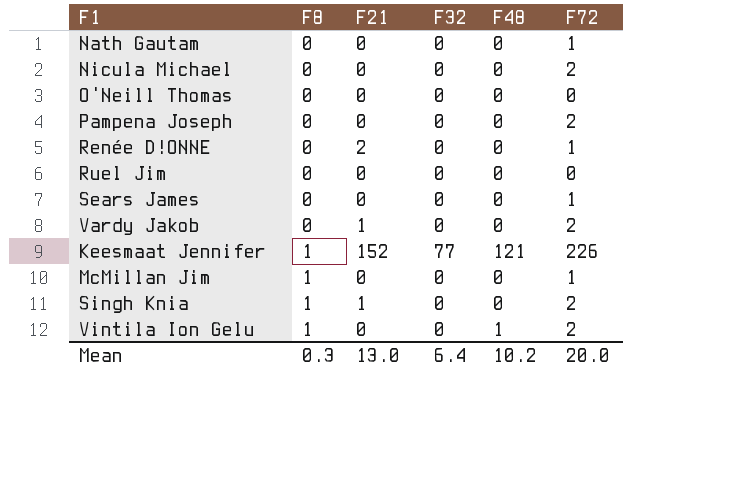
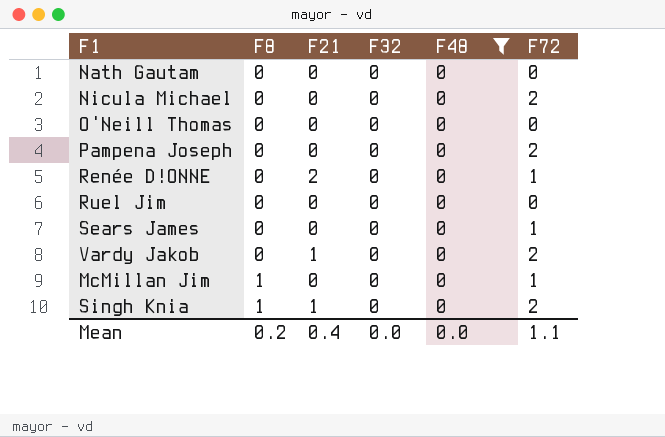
filter: none -> F48 = 0
Nath Gautam | F72: 1 -> 0
Mean | F8: 0.3 -> 0.2
Mean | F21: 13.0 -> 0.4
Mean | F32: 6.4 -> 0.0
Mean | F48: 10.2 -> 0.0
Mean | F72: 20.0 -> 1.1

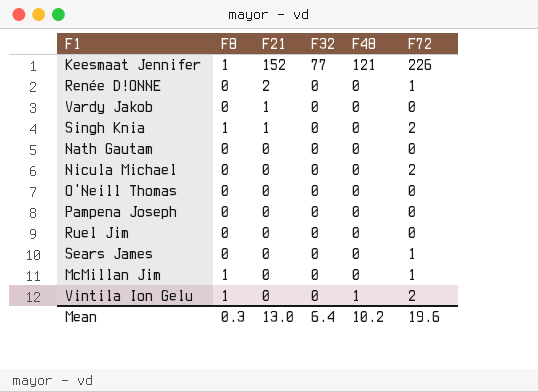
filter: F48 = 0 -> none
row order: F8 ascending -> F21 descending
Vardy Jakob | F72: 2 -> 0
Pampena Joseph | F72: 2 -> 0
Mean | F8: 0.2 -> 0.3
Mean | F21: 0.4 -> 13.0
Mean | F32: 0.0 -> 6.4
Mean | F48: 0.0 -> 10.2
Mean | F72: 1.1 -> 19.6

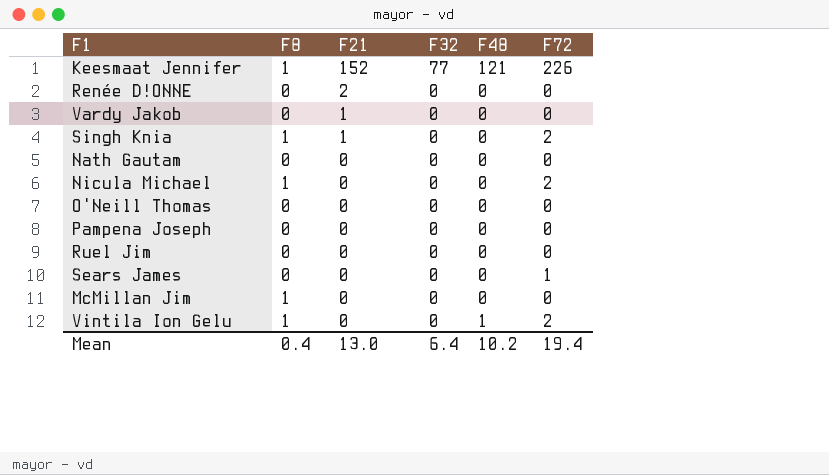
Renée D!ONNE | F72: 1 -> 0
Nicula Michael | F8: 0 -> 1
McMillan Jim | F72: 1 -> 0
Mean | F8: 0.3 -> 0.4
Mean | F72: 19.6 -> 19.4

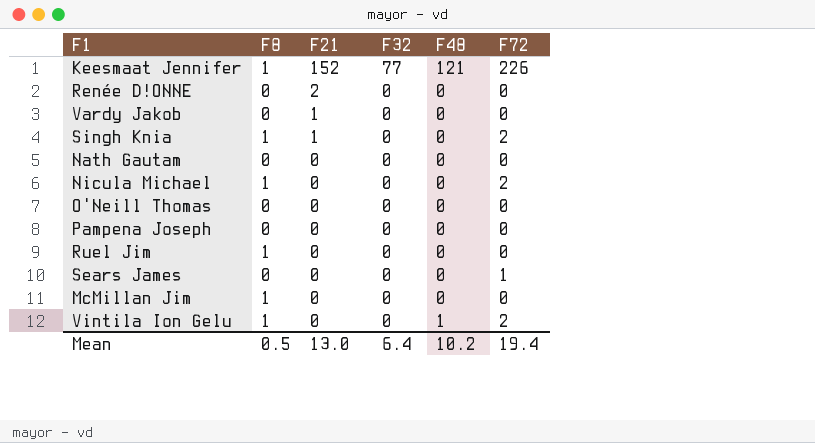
Ruel Jim | F8: 0 -> 1
Mean | F8: 0.4 -> 0.5

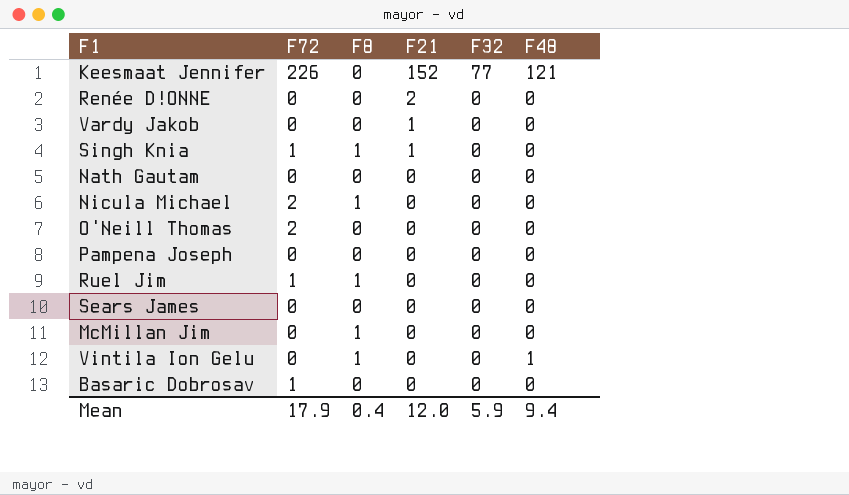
column F72 | position: 6 -> 2
Keesmaat Jennifer | F8: 1 -> 0
Singh Knia | F72: 2 -> 1
O'Neill Thomas | F72: 0 -> 2
Ruel Jim | F72: 0 -> 1
Sears James | F72: 1 -> 0
Vintila Ion Gelu | F72: 2 -> 0
row Basaric Dobrosav: none -> 1 | 0 | 0 | 0 | 0
Mean | F72: 19.4 -> 17.9
Mean | F8: 0.5 -> 0.4
Mean | F21: 13.0 -> 12.0
Mean | F32: 6.4 -> 5.9
Mean | F48: 10.2 -> 9.4

